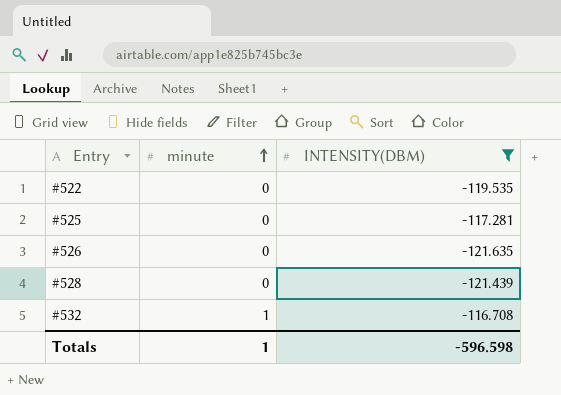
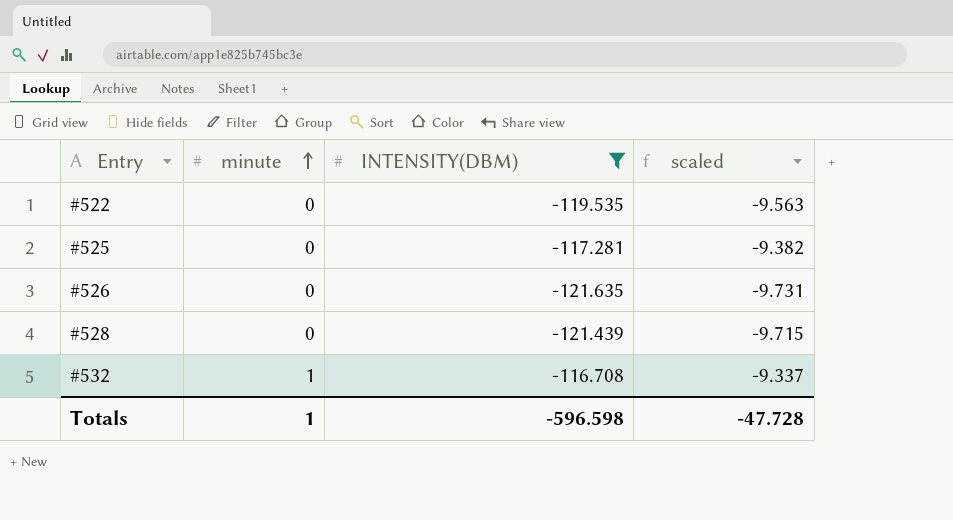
column scaled | formula: none -> [INTENSITY(DBM)] * 0.08

